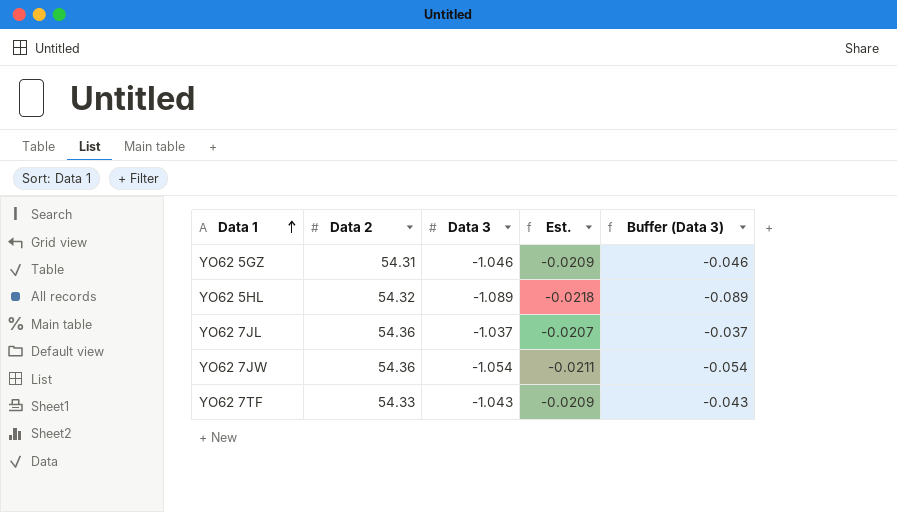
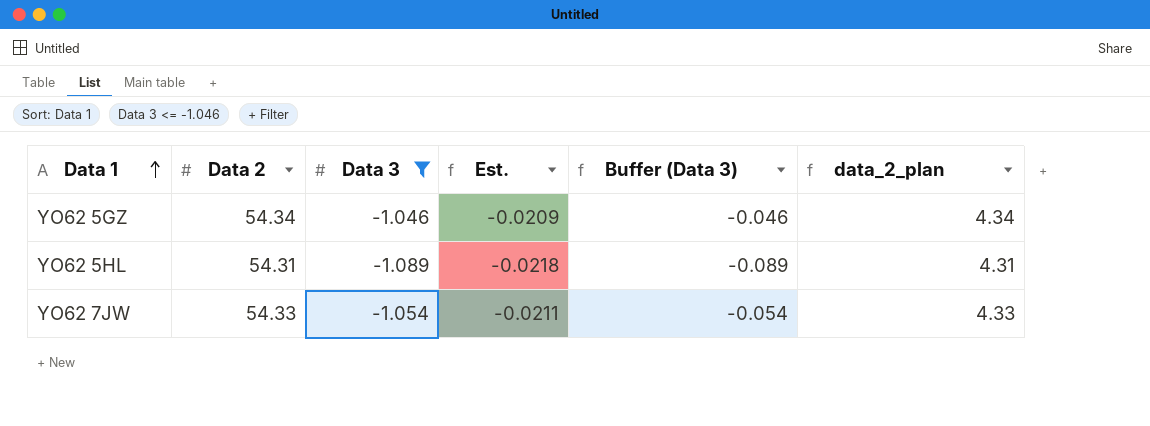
filter: none -> Data 3 <= -1.046
column data_2_plan | formula: none -> [Data 2] - 50
YO62 5GZ | Data 2: 54.31 -> 54.34
YO62 5HL | Data 2: 54.32 -> 54.31
YO62 7JW | Data 2: 54.36 -> 54.33

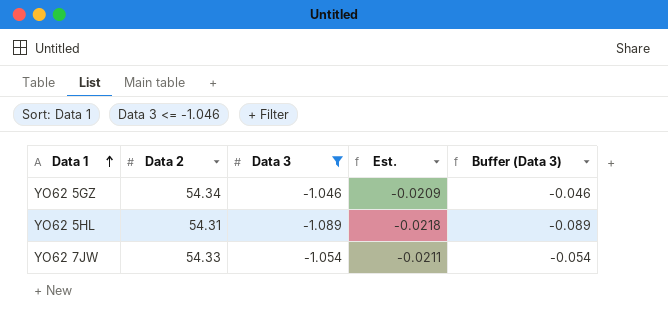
column data_2_plan | formula: [Data 2] - 50 -> none

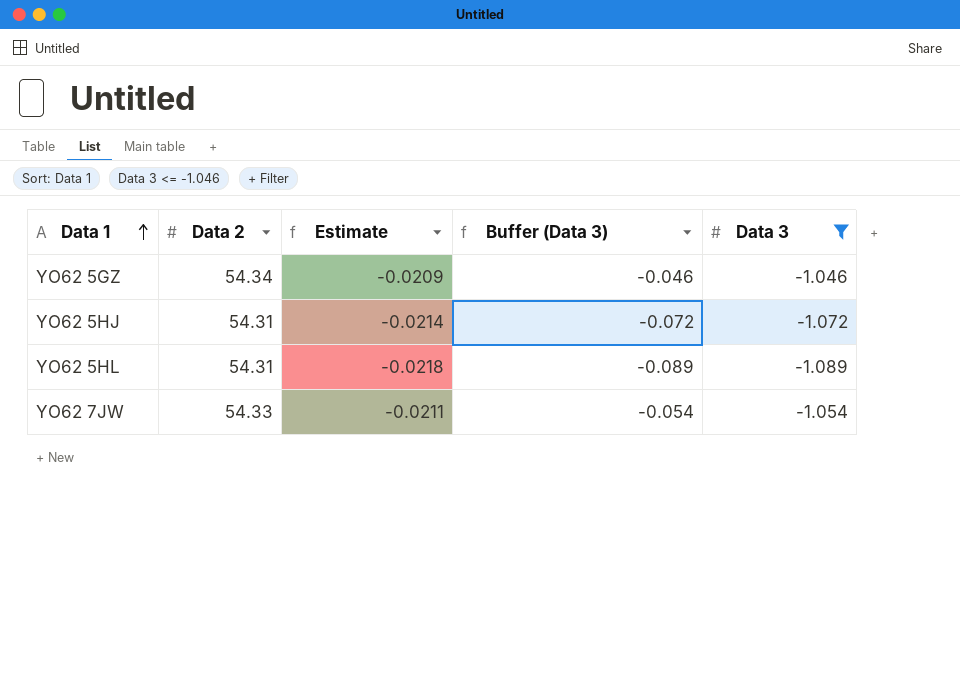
column name: Est. -> Estimate
column Data 3 | position: 3 -> 5
row YO62 5HJ: none -> 54.31 | -0.0214 | -0.072 | -1.072

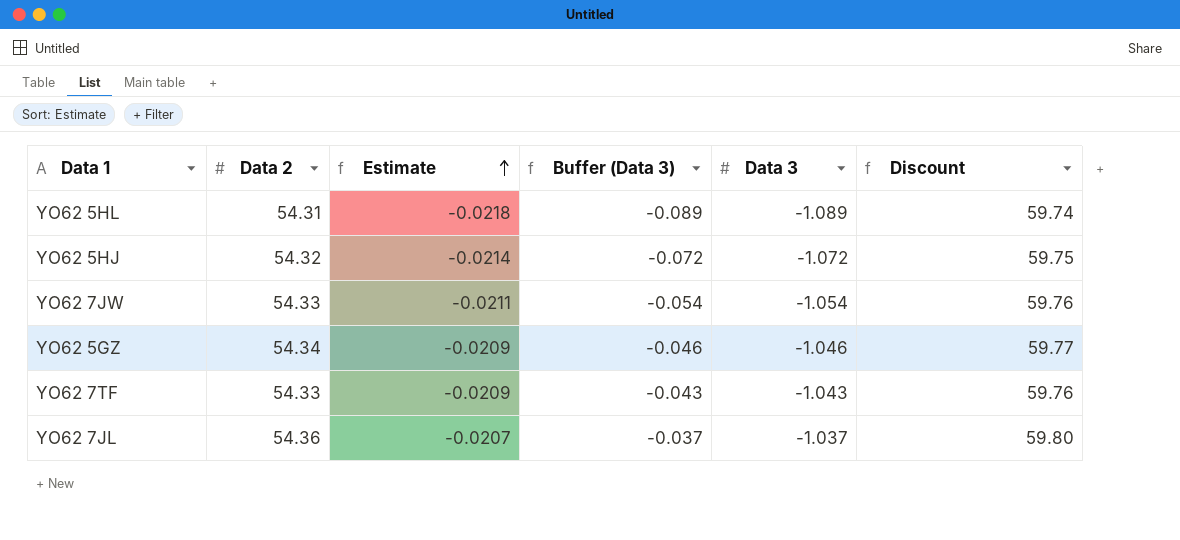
filter: Data 3 <= -1.046 -> none
row order: Data 1 ascending -> Estimate ascending
column Discount | formula: none -> [Data 2] * 1.1
YO62 5HJ | Data 2: 54.31 -> 54.32

